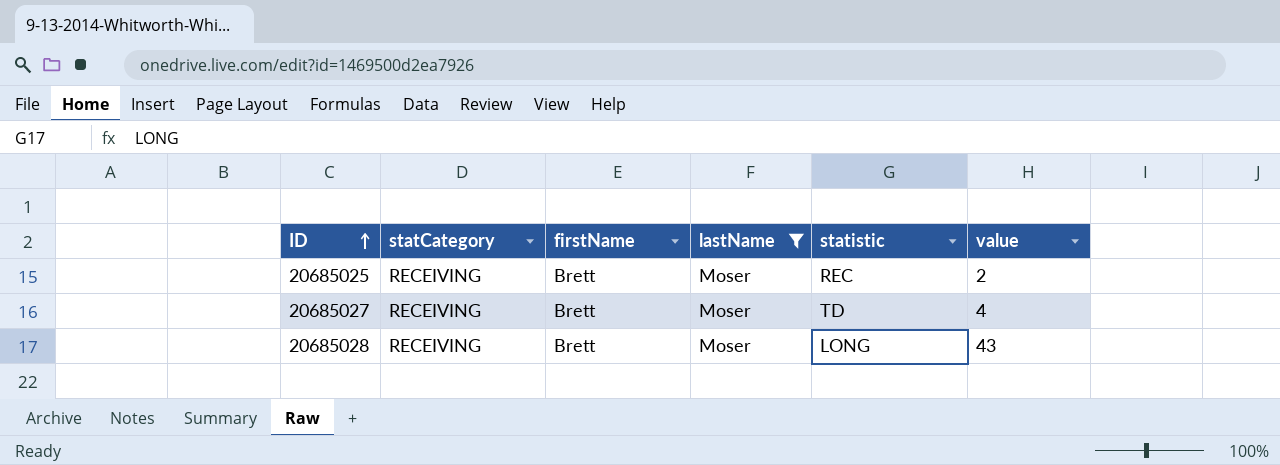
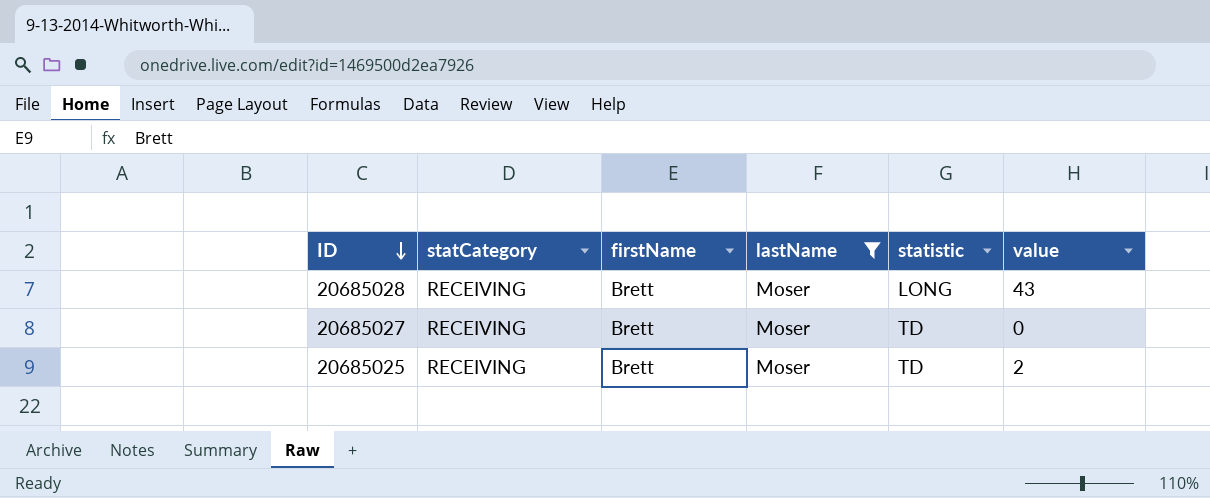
row order: ID ascending -> ID descending
20685027 | value: 4 -> 0
20685025 | statistic: REC -> TD

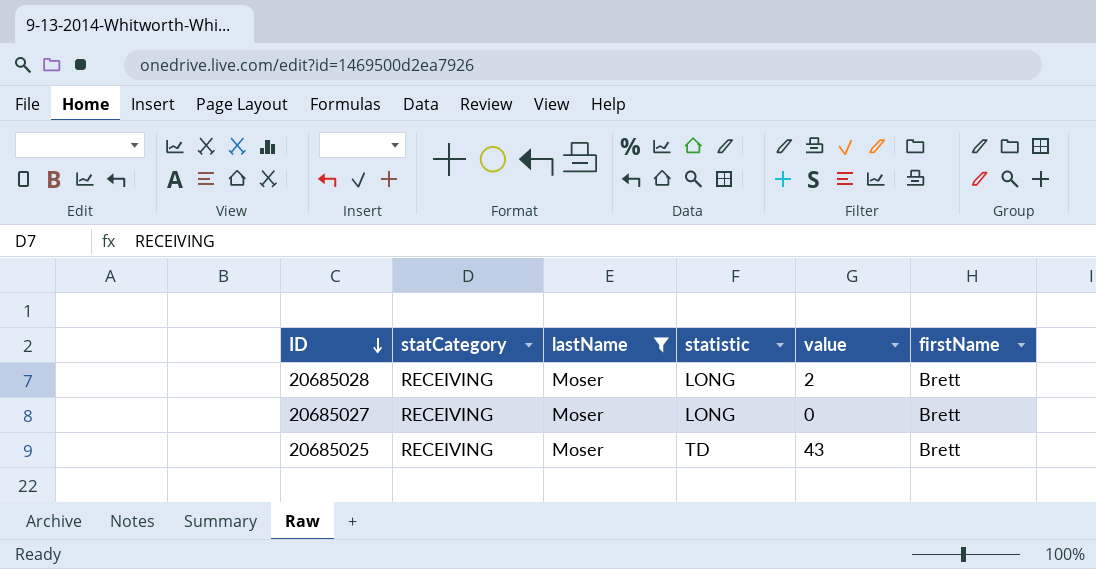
column firstName | position: 3 -> 6
20685028 | value: 43 -> 2
20685027 | statistic: TD -> LONG
20685025 | value: 2 -> 43

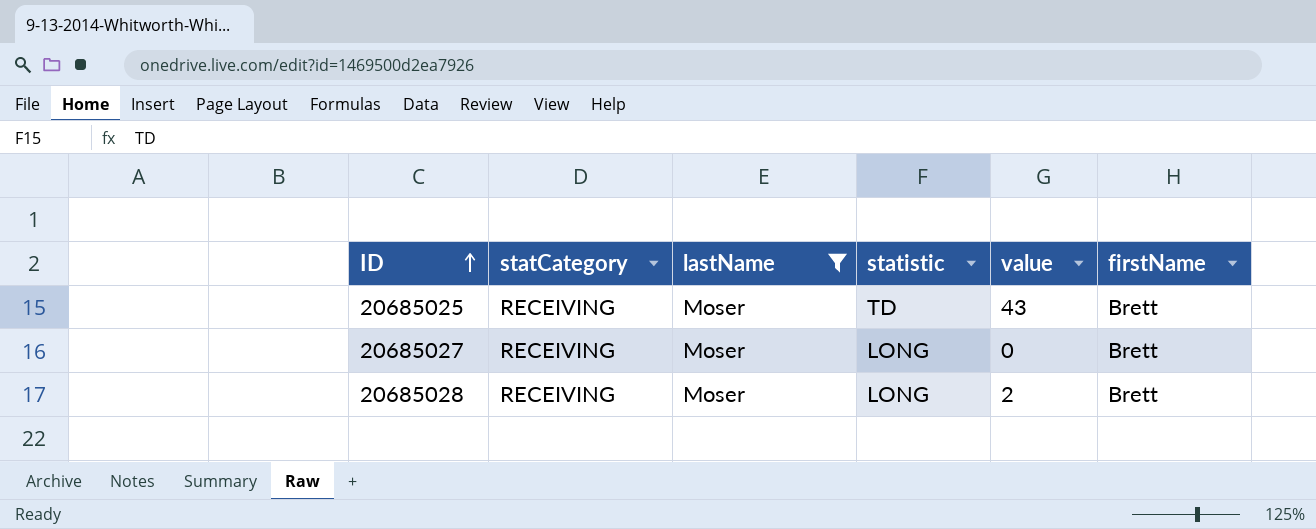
row order: ID descending -> ID ascending

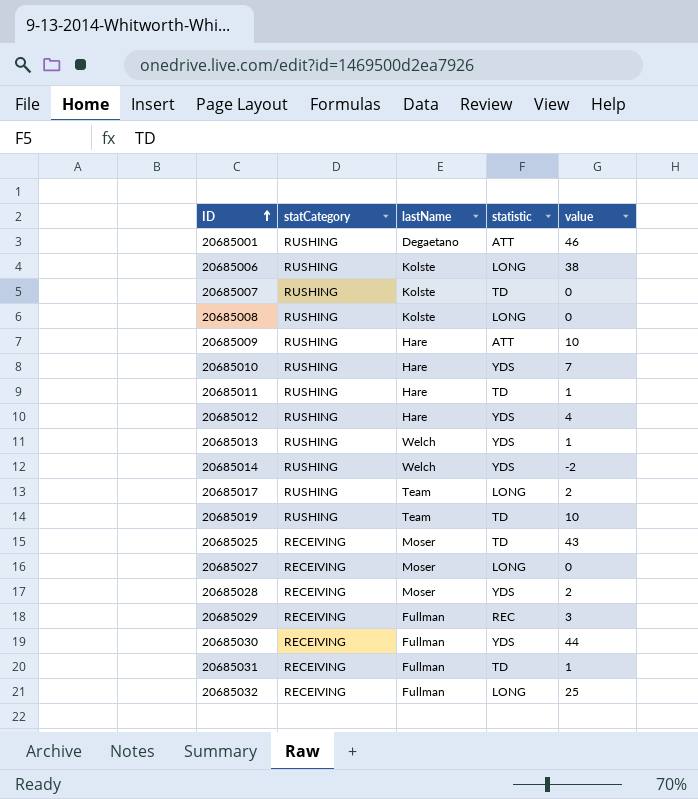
filter: lastName = Moser -> none
column firstName | position: 6 -> none
20685028 | statistic: LONG -> YDS

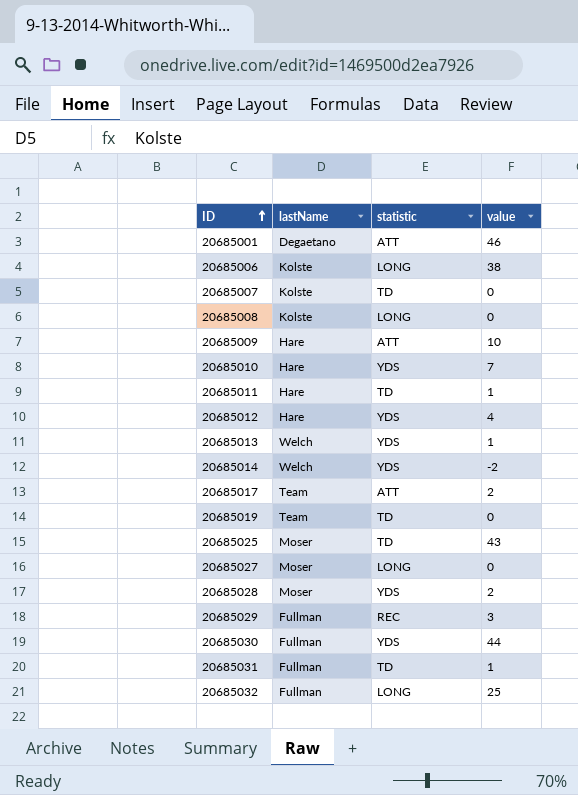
column statCategory | position: 2 -> none
20685017 | statistic: LONG -> ATT
20685019 | value: 10 -> 0

